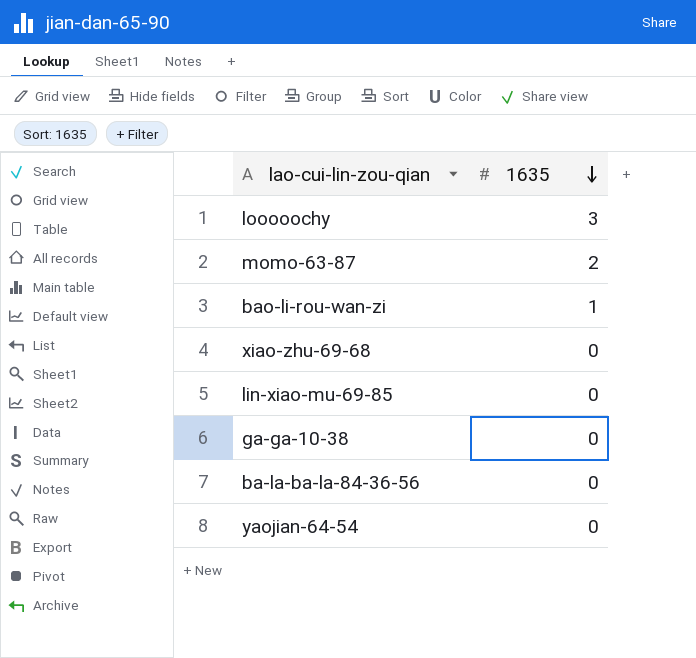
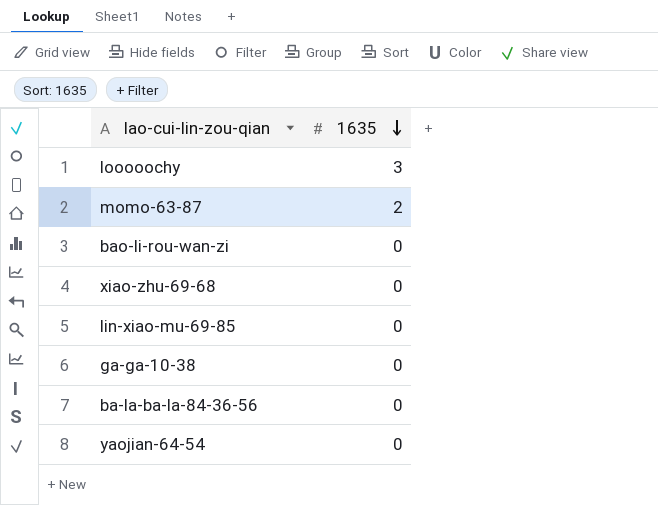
bao-li-rou-wan-zi | 1635: 1 -> 0

